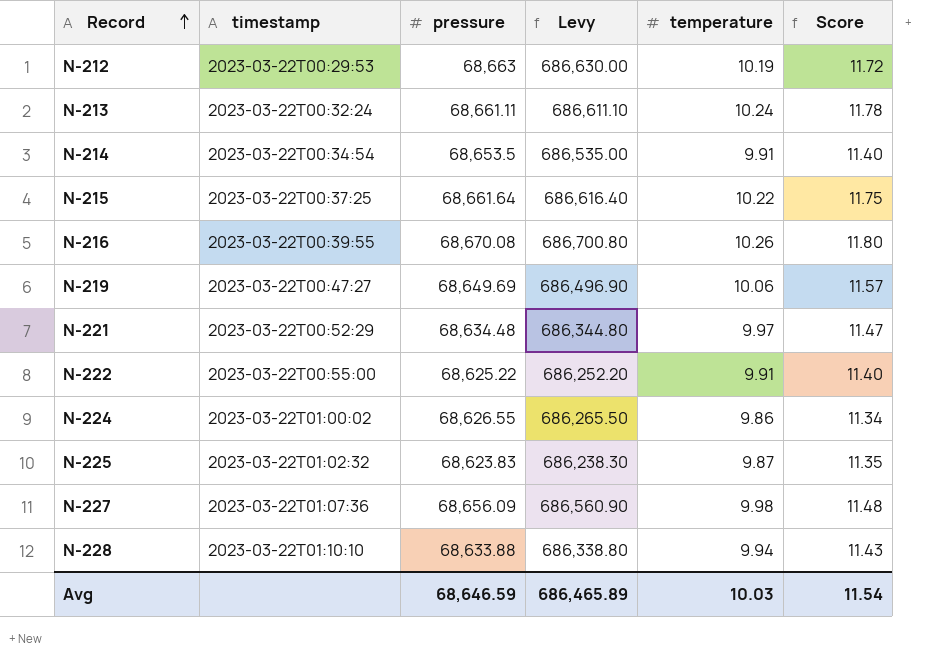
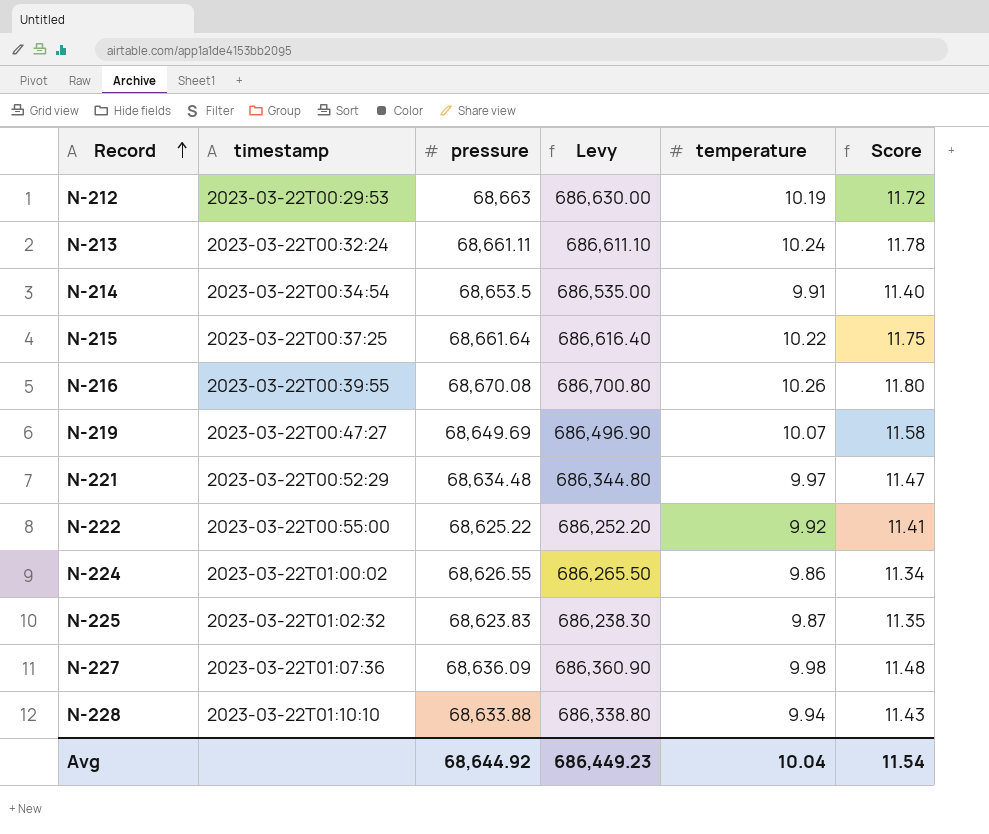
N-219 | temperature: 10.06 -> 10.07
N-219 | Score: 11.57 -> 11.58
N-222 | temperature: 9.91 -> 9.92
N-222 | Score: 11.40 -> 11.41
N-227 | pressure: 68,656.09 -> 68,636.09
N-227 | Levy: 686,560.90 -> 686,360.90
Avg | pressure: 68,646.59 -> 68,644.92
Avg | Levy: 686,465.89 -> 686,449.23
Avg | temperature: 10.03 -> 10.04

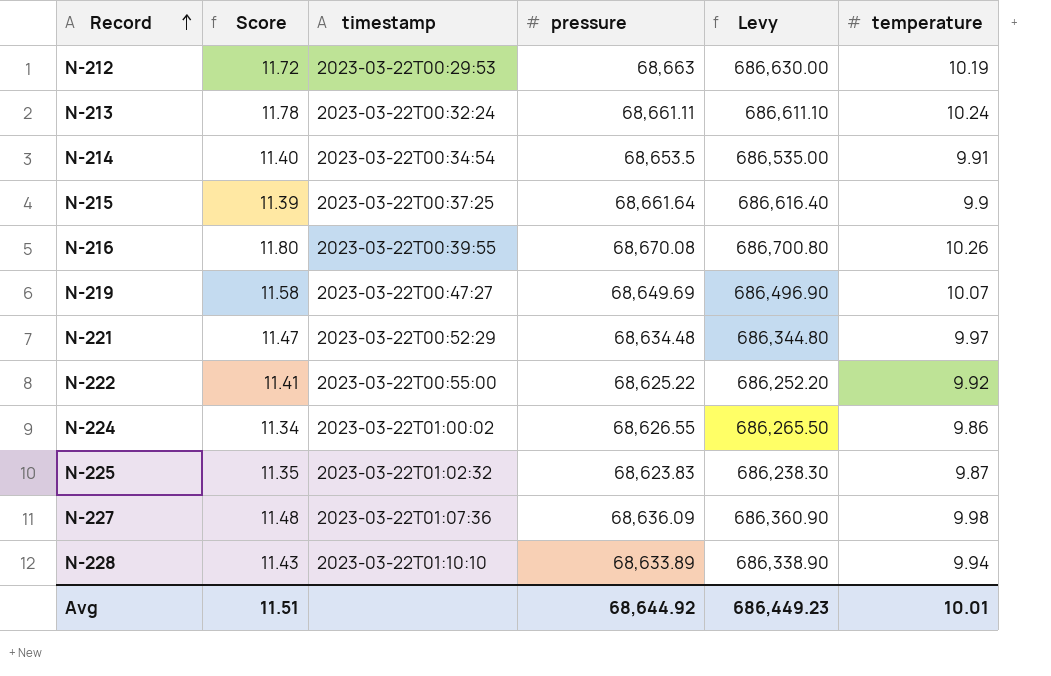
column Score | position: 6 -> 2
N-215 | Score: 11.75 -> 11.39
N-215 | temperature: 10.22 -> 9.9
N-228 | pressure: 68,633.88 -> 68,633.89
N-228 | Levy: 686,338.80 -> 686,338.90
Avg | Score: 11.54 -> 11.51
Avg | temperature: 10.04 -> 10.01

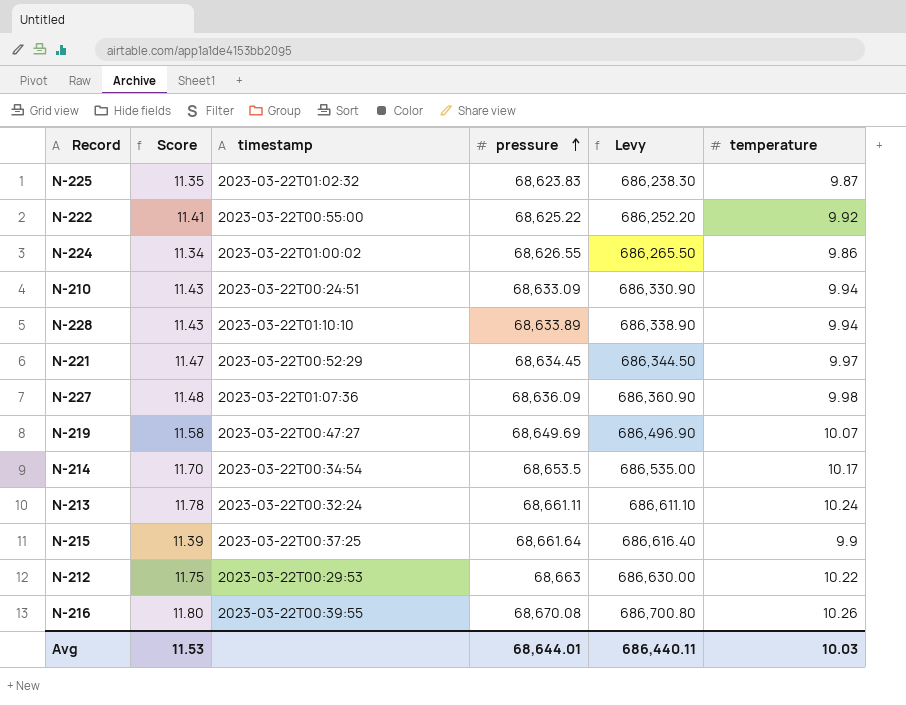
row order: Record ascending -> pressure ascending
row N-210: none -> 11.43 | 2023-03-22T00:24:51 | 68,633.09 | 686,330.90 | 9.94
N-221 | pressure: 68,634.48 -> 68,634.45
N-221 | Levy: 686,344.80 -> 686,344.50
N-214 | Score: 11.40 -> 11.70
N-214 | temperature: 9.91 -> 10.17
N-212 | Score: 11.72 -> 11.75
N-212 | temperature: 10.19 -> 10.22
Avg | Score: 11.51 -> 11.53
Avg | pressure: 68,644.92 -> 68,644.01
Avg | Levy: 686,449.23 -> 686,440.11
Avg | temperature: 10.01 -> 10.03

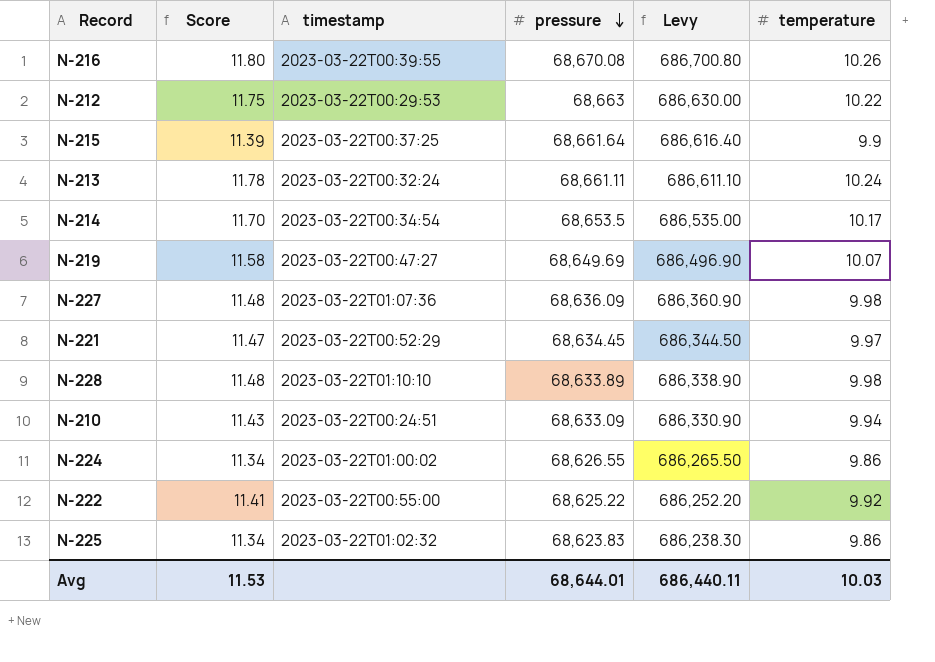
row order: pressure ascending -> pressure descending
N-228 | Score: 11.43 -> 11.48
N-228 | temperature: 9.94 -> 9.98
N-225 | Score: 11.35 -> 11.34
N-225 | temperature: 9.87 -> 9.86

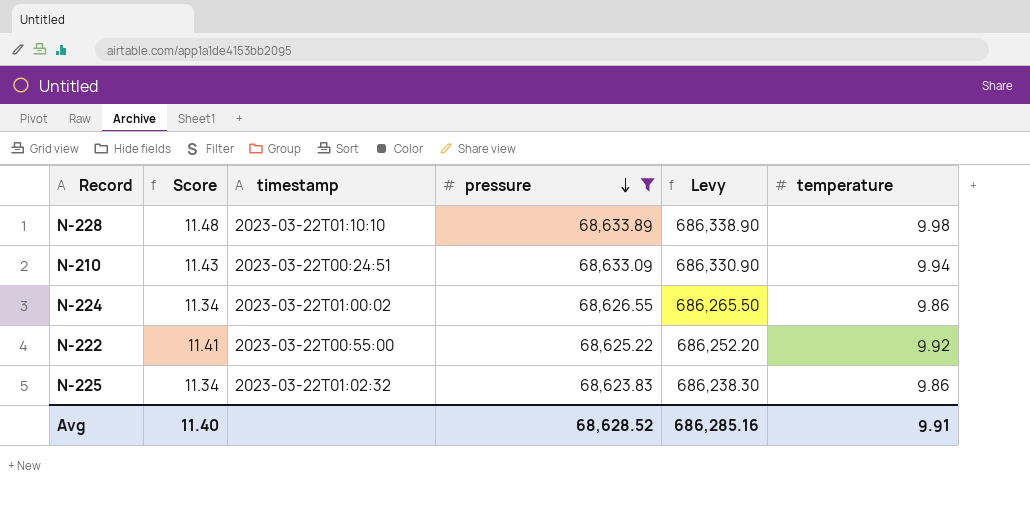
filter: none -> pressure <= 68,633.89
Avg | Score: 11.53 -> 11.40
Avg | pressure: 68,644.01 -> 68,628.52
Avg | Levy: 686,440.11 -> 686,285.16
Avg | temperature: 10.03 -> 9.91

